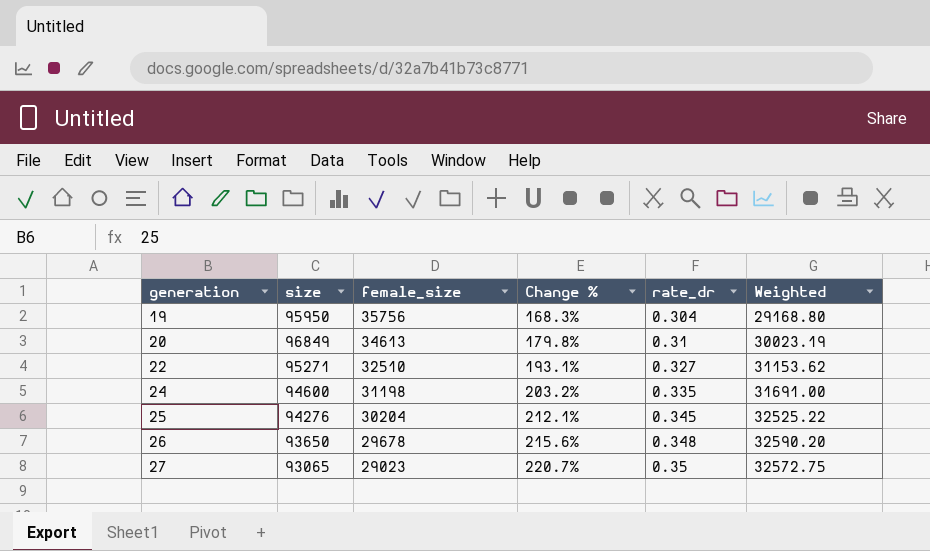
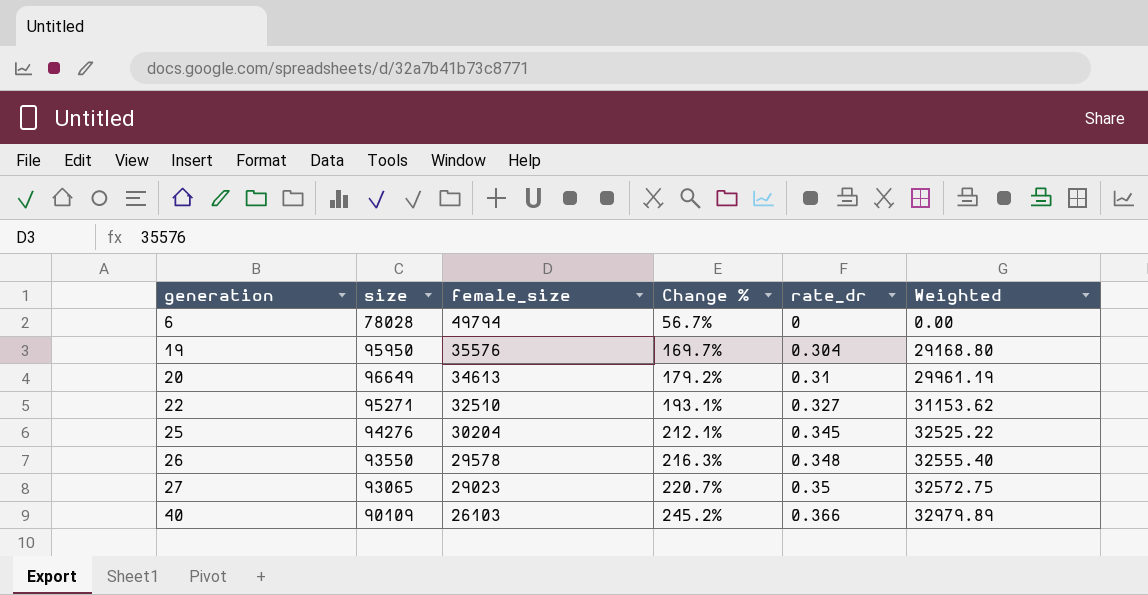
row 24: 94600 | 31198 | 203.2% | 0.335 | 31691.00 -> none
row 6: none -> 78028 | 49794 | 56.7% | 0 | 0.00
19 | female_size: 35756 -> 35576
19 | Change %: 168.3% -> 169.7%
20 | size: 96849 -> 96649
20 | Change %: 179.8% -> 179.2%
20 | Weighted: 30023.19 -> 29961.19
26 | size: 93650 -> 93550
26 | female_size: 29678 -> 29578
26 | Change %: 215.6% -> 216.3%
26 | Weighted: 32590.20 -> 32555.40
row 40: none -> 90109 | 26103 | 245.2% | 0.366 | 32979.89

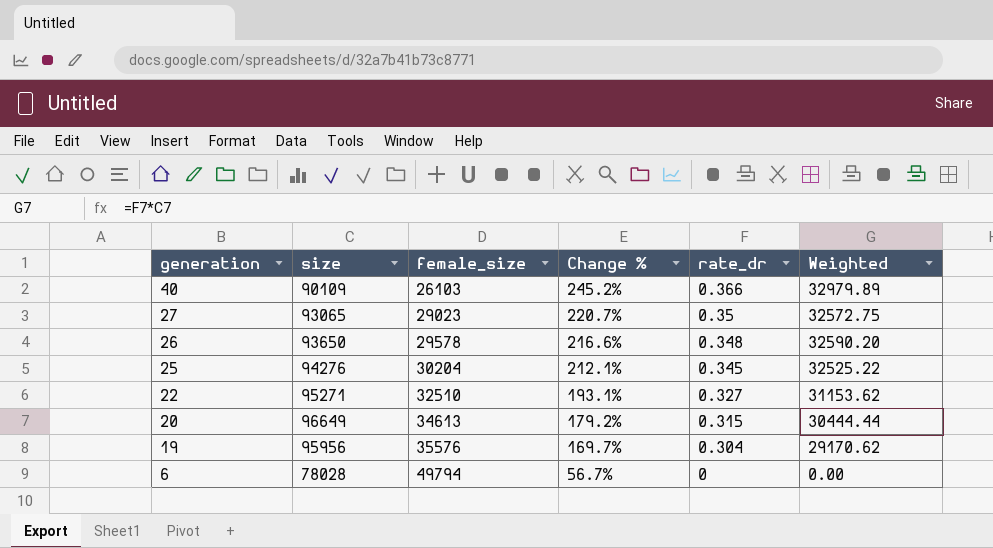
row order: generation ascending -> generation descending
26 | size: 93550 -> 93650
26 | Change %: 216.3% -> 216.6%
26 | Weighted: 32555.40 -> 32590.20
20 | rate_dr: 0.31 -> 0.315
20 | Weighted: 29961.19 -> 30444.44
19 | size: 95950 -> 95956
19 | Weighted: 29168.80 -> 29170.62

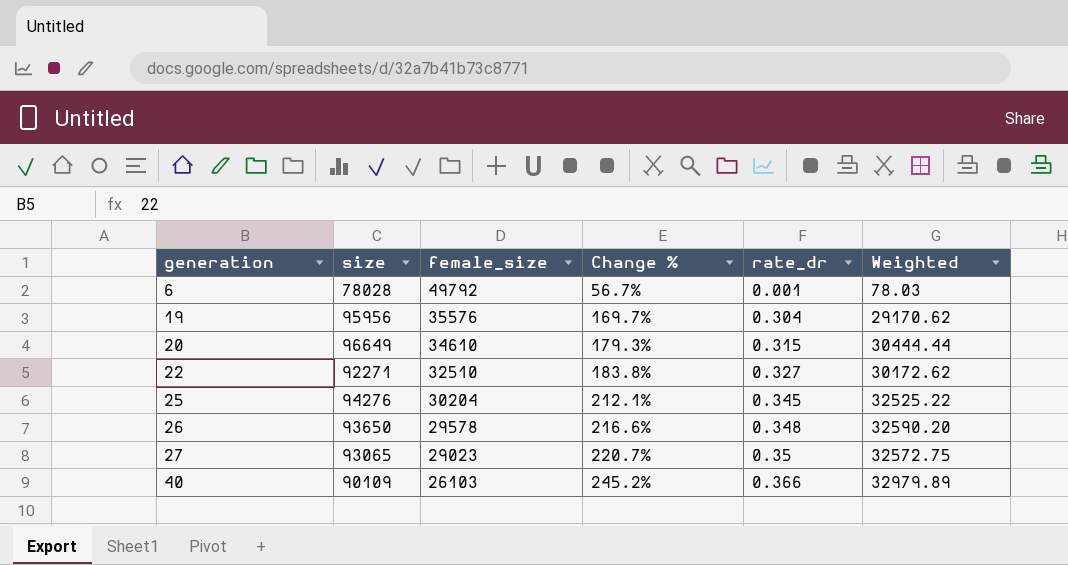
row order: generation descending -> generation ascending
6 | female_size: 49794 -> 49792
6 | rate_dr: 0 -> 0.001
6 | Weighted: 0.00 -> 78.03
20 | female_size: 34613 -> 34610
20 | Change %: 179.2% -> 179.3%
22 | size: 95271 -> 92271
22 | Change %: 193.1% -> 183.8%
22 | Weighted: 31153.62 -> 30172.62

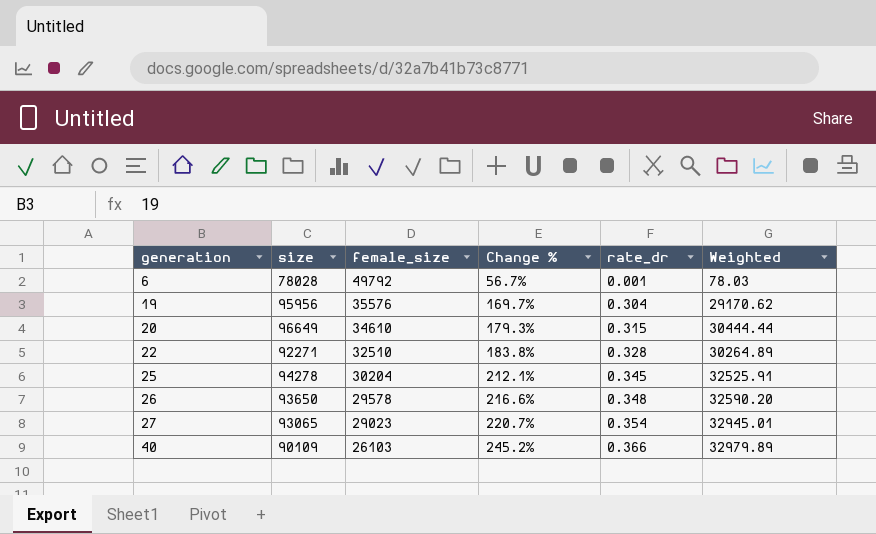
22 | rate_dr: 0.327 -> 0.328
22 | Weighted: 30172.62 -> 30264.89
25 | size: 94276 -> 94278
25 | Weighted: 32525.22 -> 32525.91
27 | rate_dr: 0.35 -> 0.354
27 | Weighted: 32572.75 -> 32945.01

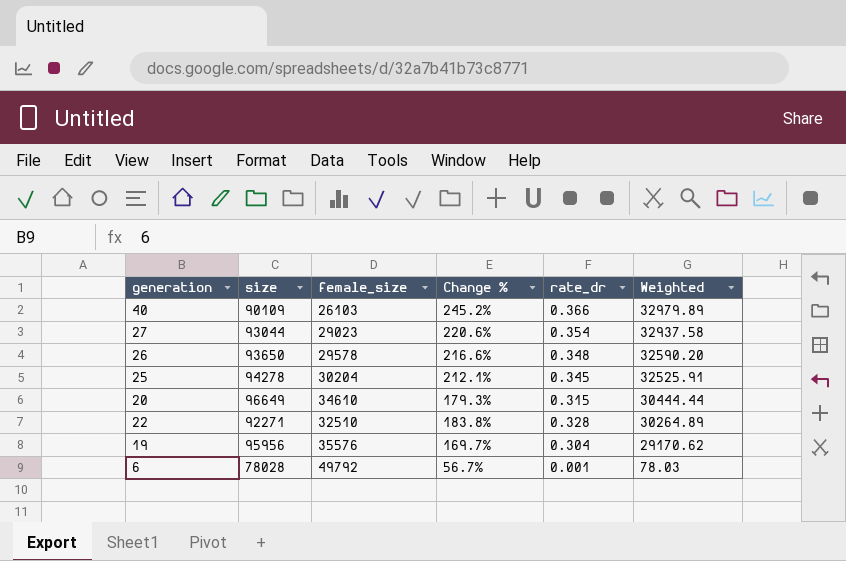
row order: generation ascending -> Weighted descending
27 | size: 93065 -> 93044
27 | Change %: 220.7% -> 220.6%
27 | Weighted: 32945.01 -> 32937.58

